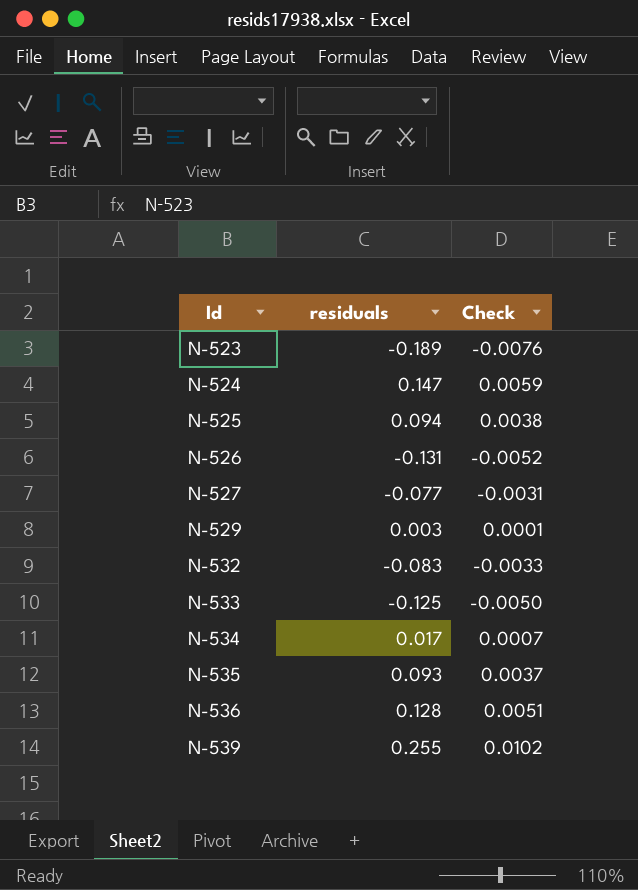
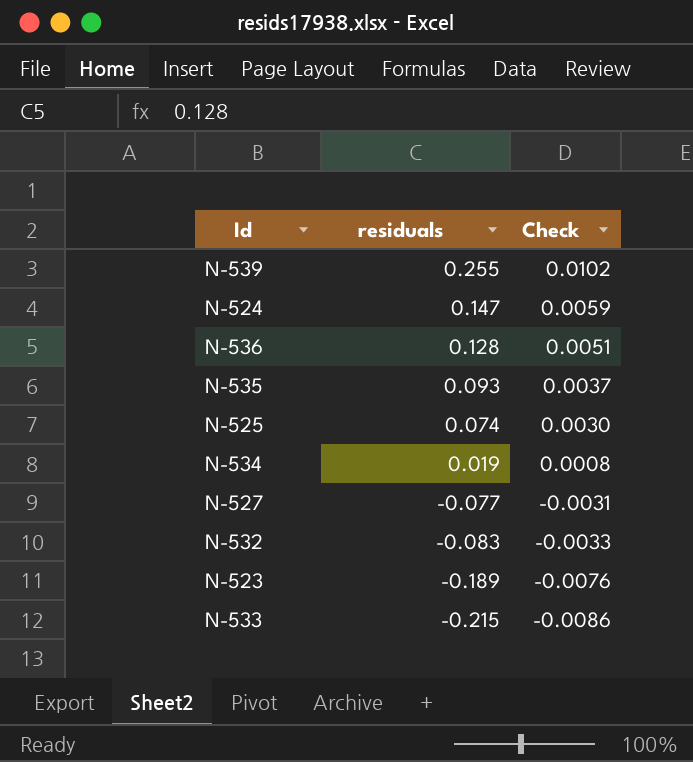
row order: Id ascending -> residuals descending
row N-526: -0.131 | -0.0052 -> none
row N-529: 0.003 | 0.0001 -> none
N-525 | residuals: 0.094 -> 0.074
N-525 | Check: 0.0038 -> 0.0030
N-534 | residuals: 0.017 -> 0.019
N-534 | Check: 0.0007 -> 0.0008
N-533 | residuals: -0.125 -> -0.215
N-533 | Check: -0.0050 -> -0.0086

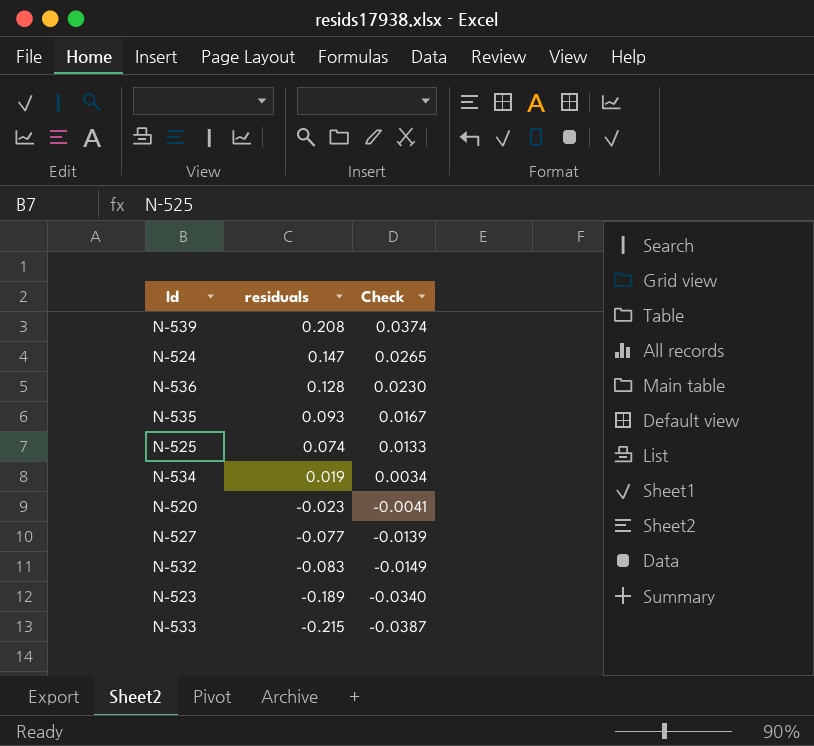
column Check | formula: [residuals] * 0.04 -> [residuals] * 0.18
N-539 | residuals: 0.255 -> 0.208
row N-520: none -> -0.023 | -0.0041

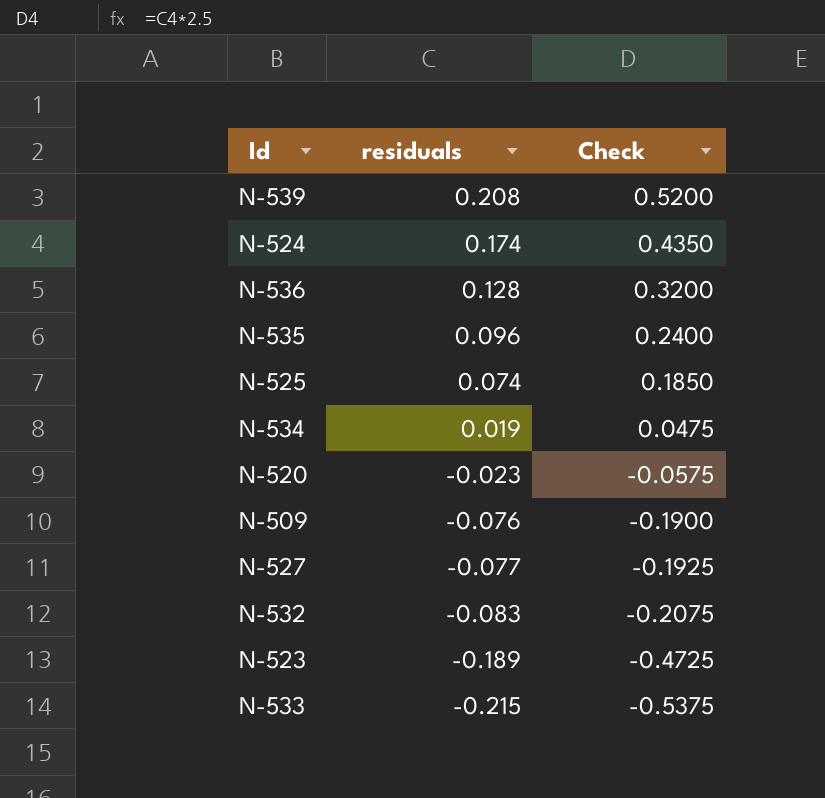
column Check | formula: [residuals] * 0.18 -> [residuals] * 2.5
N-524 | residuals: 0.147 -> 0.174
N-535 | residuals: 0.093 -> 0.096
row N-509: none -> -0.076 | -0.1900

